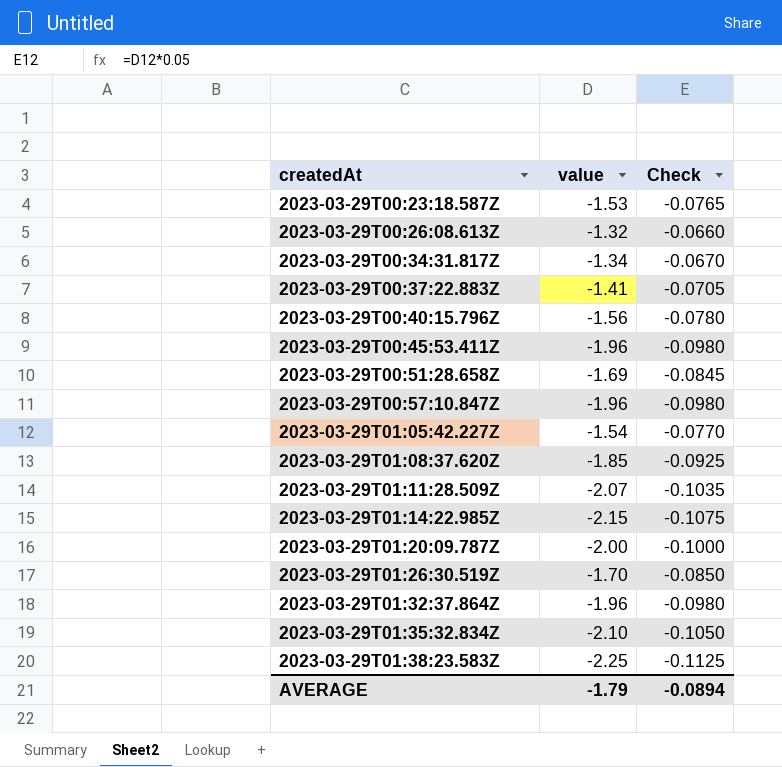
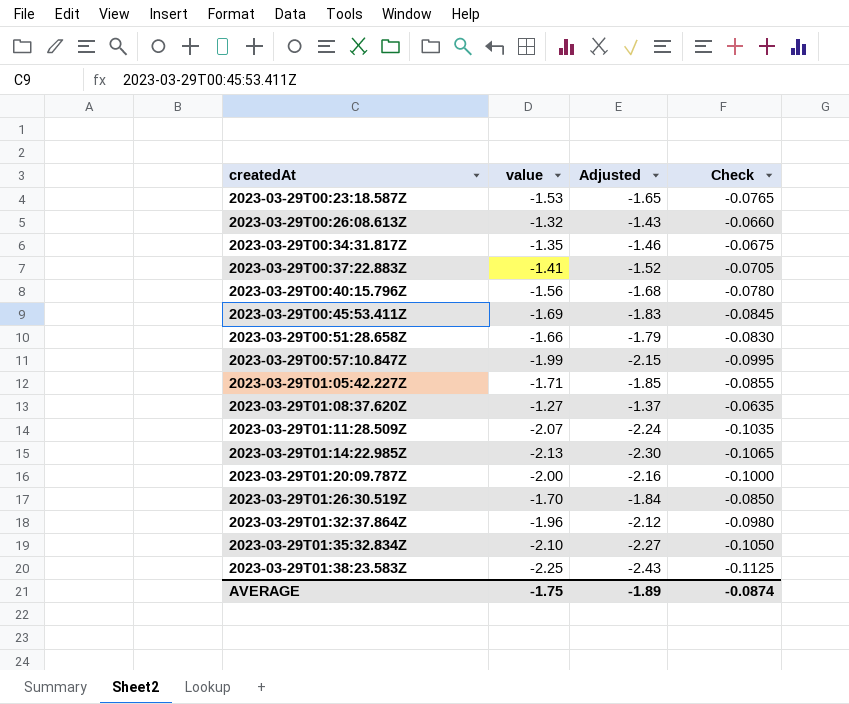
column Adjusted | formula: none -> [value] * 1.08
2023-03-29T00:34:31.817Z | value: -1.34 -> -1.35
2023-03-29T00:34:31.817Z | Check: -0.0670 -> -0.0675
2023-03-29T00:45:53.411Z | value: -1.96 -> -1.69
2023-03-29T00:45:53.411Z | Check: -0.0980 -> -0.0845
2023-03-29T00:51:28.658Z | value: -1.69 -> -1.66
2023-03-29T00:51:28.658Z | Check: -0.0845 -> -0.0830
2023-03-29T00:57:10.847Z | value: -1.96 -> -1.99
2023-03-29T00:57:10.847Z | Check: -0.0980 -> -0.0995
2023-03-29T01:05:42.227Z | value: -1.54 -> -1.71
2023-03-29T01:05:42.227Z | Check: -0.0770 -> -0.0855
2023-03-29T01:08:37.620Z | value: -1.85 -> -1.27
2023-03-29T01:08:37.620Z | Check: -0.0925 -> -0.0635
2023-03-29T01:14:22.985Z | value: -2.15 -> -2.13
2023-03-29T01:14:22.985Z | Check: -0.1075 -> -0.1065
AVERAGE | value: -1.79 -> -1.75
AVERAGE | Check: -0.0894 -> -0.0874

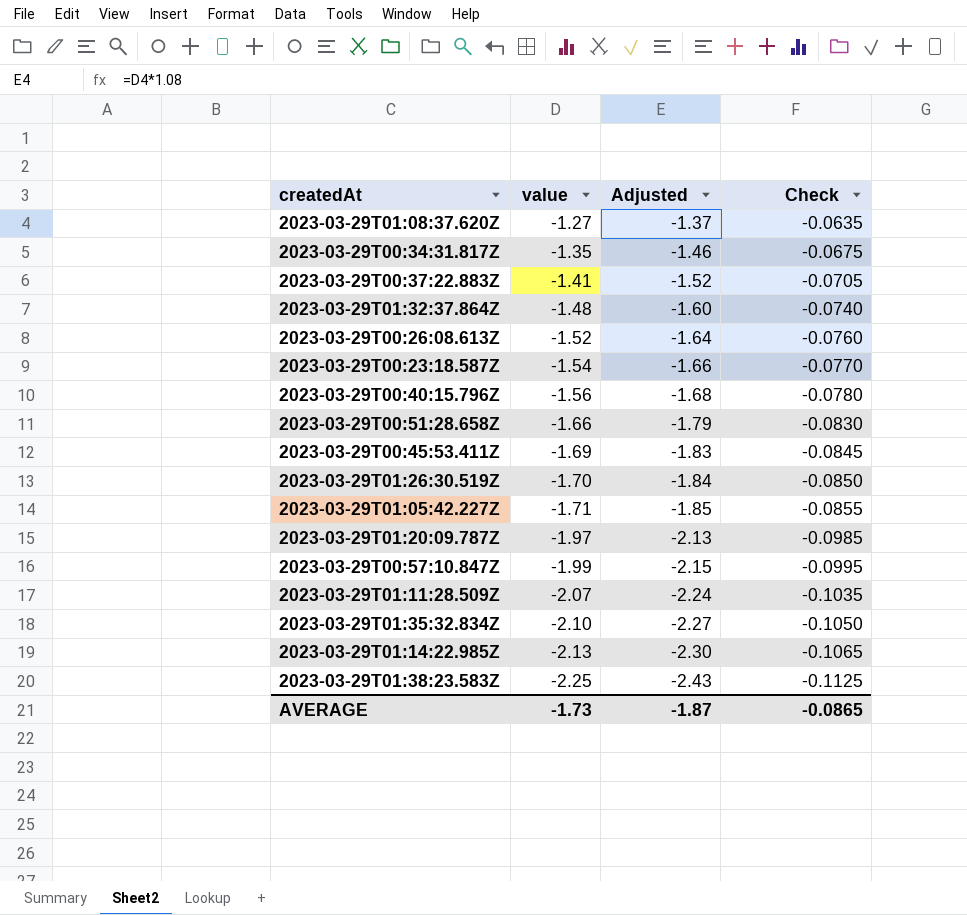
row order: createdAt ascending -> value descending
2023-03-29T01:32:37.864Z | value: -1.96 -> -1.48
2023-03-29T01:32:37.864Z | Adjusted: -2.12 -> -1.60
2023-03-29T01:32:37.864Z | Check: -0.0980 -> -0.0740
2023-03-29T00:26:08.613Z | value: -1.32 -> -1.52
2023-03-29T00:26:08.613Z | Adjusted: -1.43 -> -1.64
2023-03-29T00:26:08.613Z | Check: -0.0660 -> -0.0760
2023-03-29T00:23:18.587Z | value: -1.53 -> -1.54
2023-03-29T00:23:18.587Z | Adjusted: -1.65 -> -1.66
2023-03-29T00:23:18.587Z | Check: -0.0765 -> -0.0770
2023-03-29T01:20:09.787Z | value: -2.00 -> -1.97
2023-03-29T01:20:09.787Z | Adjusted: -2.16 -> -2.13
2023-03-29T01:20:09.787Z | Check: -0.1000 -> -0.0985
AVERAGE | value: -1.75 -> -1.73
AVERAGE | Adjusted: -1.89 -> -1.87
AVERAGE | Check: -0.0874 -> -0.0865

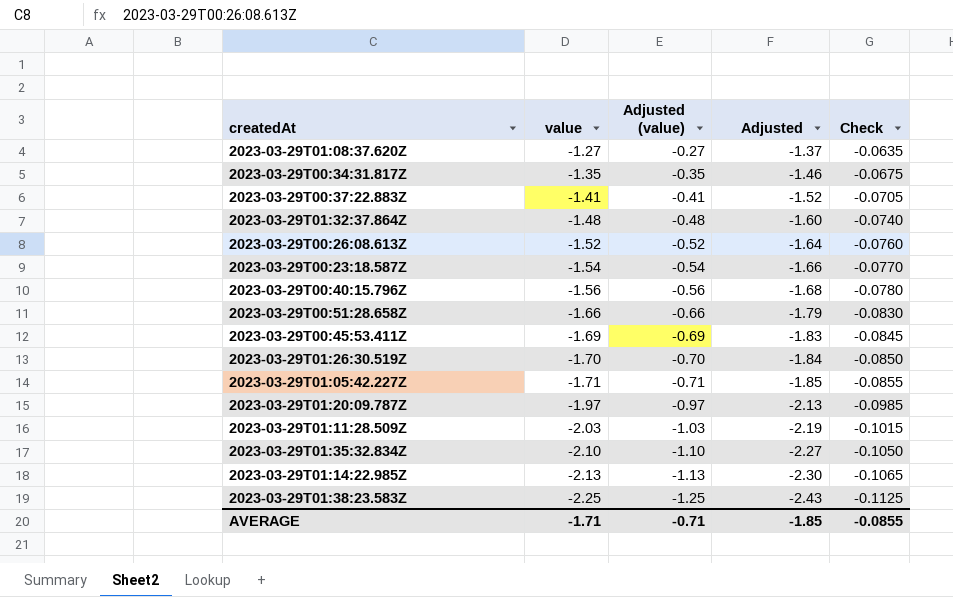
column Adjusted (value) | formula: none -> [value] + 1
row 2023-03-29T00:57:10.847Z: -1.99 | -2.15 | -0.0995 -> none
2023-03-29T01:11:28.509Z | value: -2.07 -> -2.03
2023-03-29T01:11:28.509Z | Adjusted: -2.24 -> -2.19
2023-03-29T01:11:28.509Z | Check: -0.1035 -> -0.1015
AVERAGE | value: -1.73 -> -1.71
AVERAGE | Adjusted: -1.87 -> -1.85
AVERAGE | Check: -0.0865 -> -0.0855

